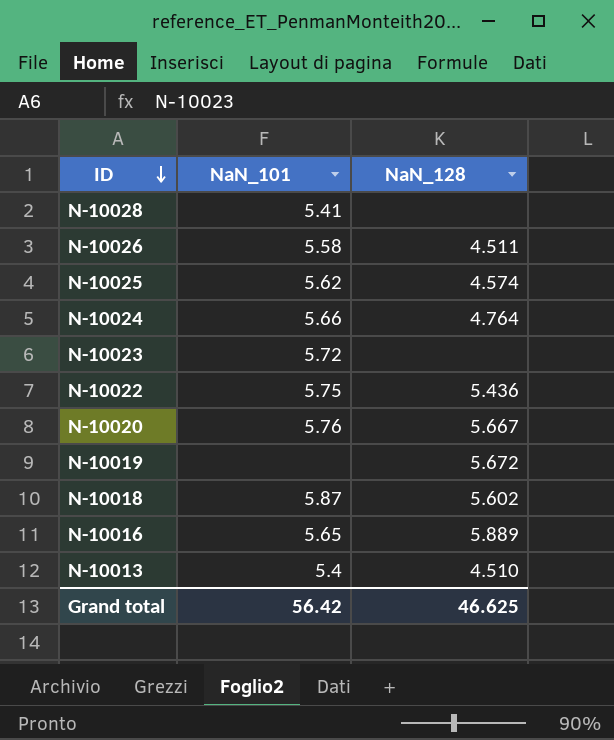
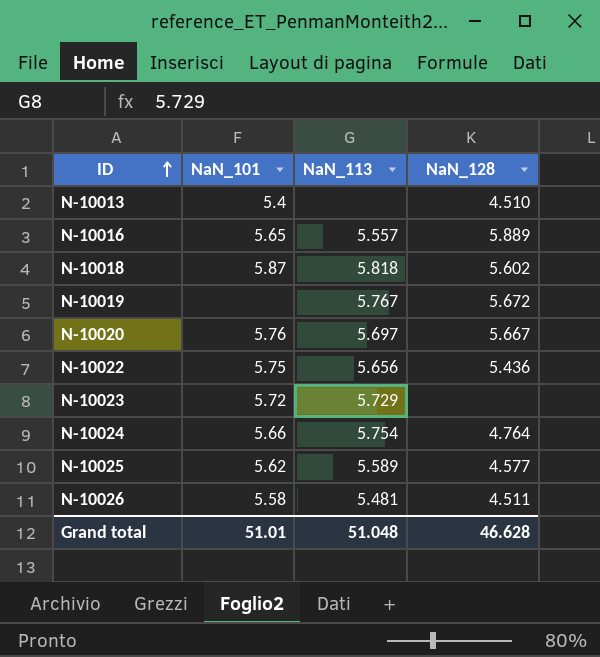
row order: ID descending -> ID ascending
column NaN_113 | position: none -> 3
row N-10028: 5.41 | none -> none
N-10025 | NaN_128: 4.574 -> 4.577
Grand total | NaN_101: 56.42 -> 51.01
Grand total | NaN_128: 46.625 -> 46.628

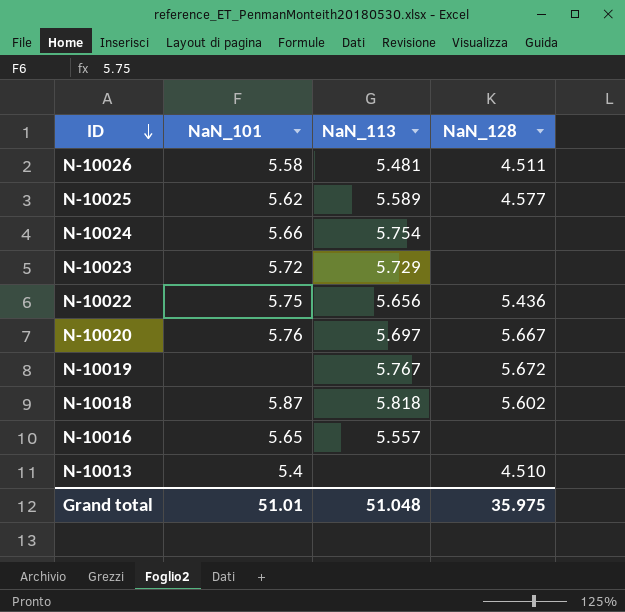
row order: ID ascending -> ID descending
N-10024 | NaN_128: 4.764 -> none
N-10016 | NaN_128: 5.889 -> none
Grand total | NaN_128: 46.628 -> 35.975

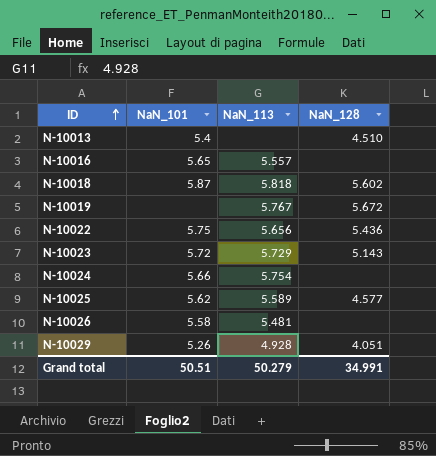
row order: ID descending -> ID ascending
row N-10020: 5.76 | 5.697 | 5.667 -> none
N-10023 | NaN_128: none -> 5.143
N-10026 | NaN_128: 4.511 -> none
row N-10029: none -> 5.26 | 4.928 | 4.051
Grand total | NaN_101: 51.01 -> 50.51
Grand total | NaN_113: 51.048 -> 50.279
Grand total | NaN_128: 35.975 -> 34.991

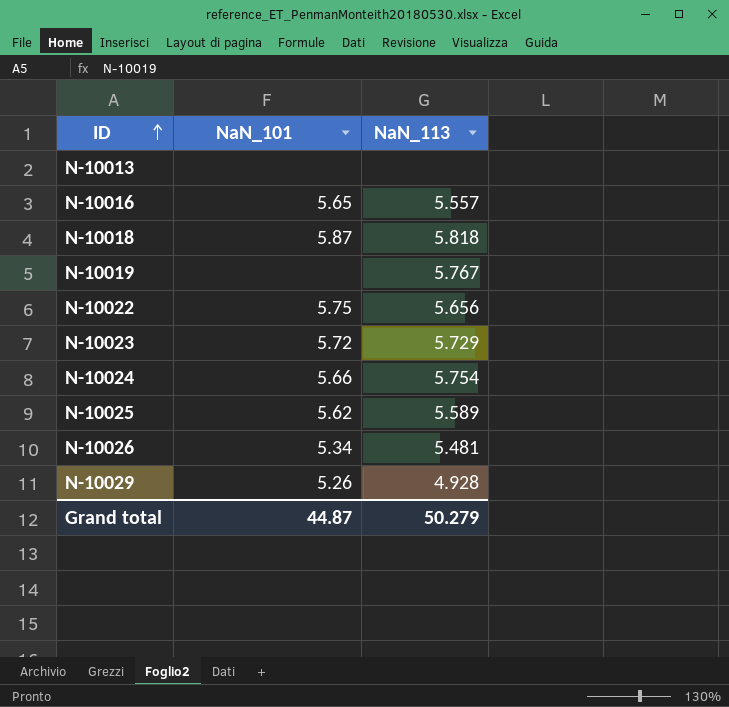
column NaN_128 | position: 4 -> none
N-10013 | NaN_101: 5.4 -> none
N-10026 | NaN_101: 5.58 -> 5.34
Grand total | NaN_101: 50.51 -> 44.87

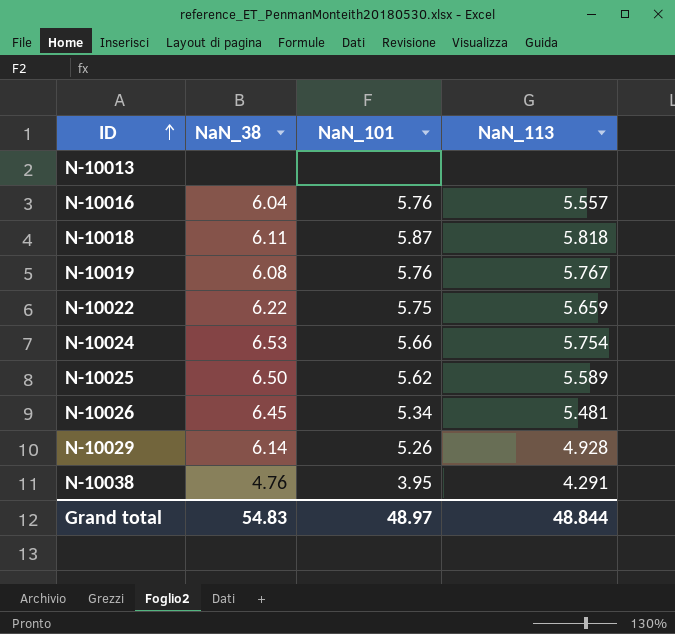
column NaN_38 | position: none -> 2
row N-10023: 5.72 | 5.729 -> none
N-10016 | NaN_101: 5.65 -> 5.76
N-10019 | NaN_101: none -> 5.76
N-10022 | NaN_113: 5.656 -> 5.659
row N-10038: none -> 4.76 | 3.95 | 4.291
Grand total | NaN_101: 44.87 -> 48.97
Grand total | NaN_113: 50.279 -> 48.844

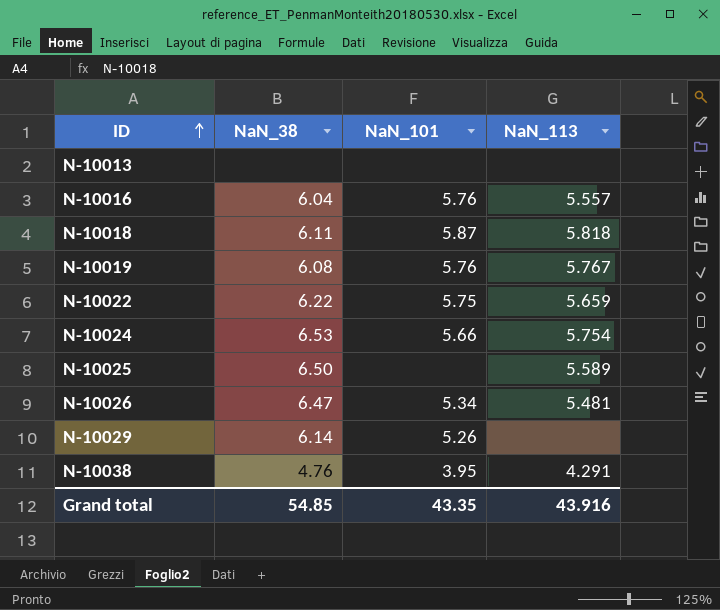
N-10025 | NaN_101: 5.62 -> none
N-10026 | NaN_38: 6.45 -> 6.47
N-10029 | NaN_113: 4.928 -> none
Grand total | NaN_38: 54.83 -> 54.85
Grand total | NaN_101: 48.97 -> 43.35
Grand total | NaN_113: 48.844 -> 43.916

